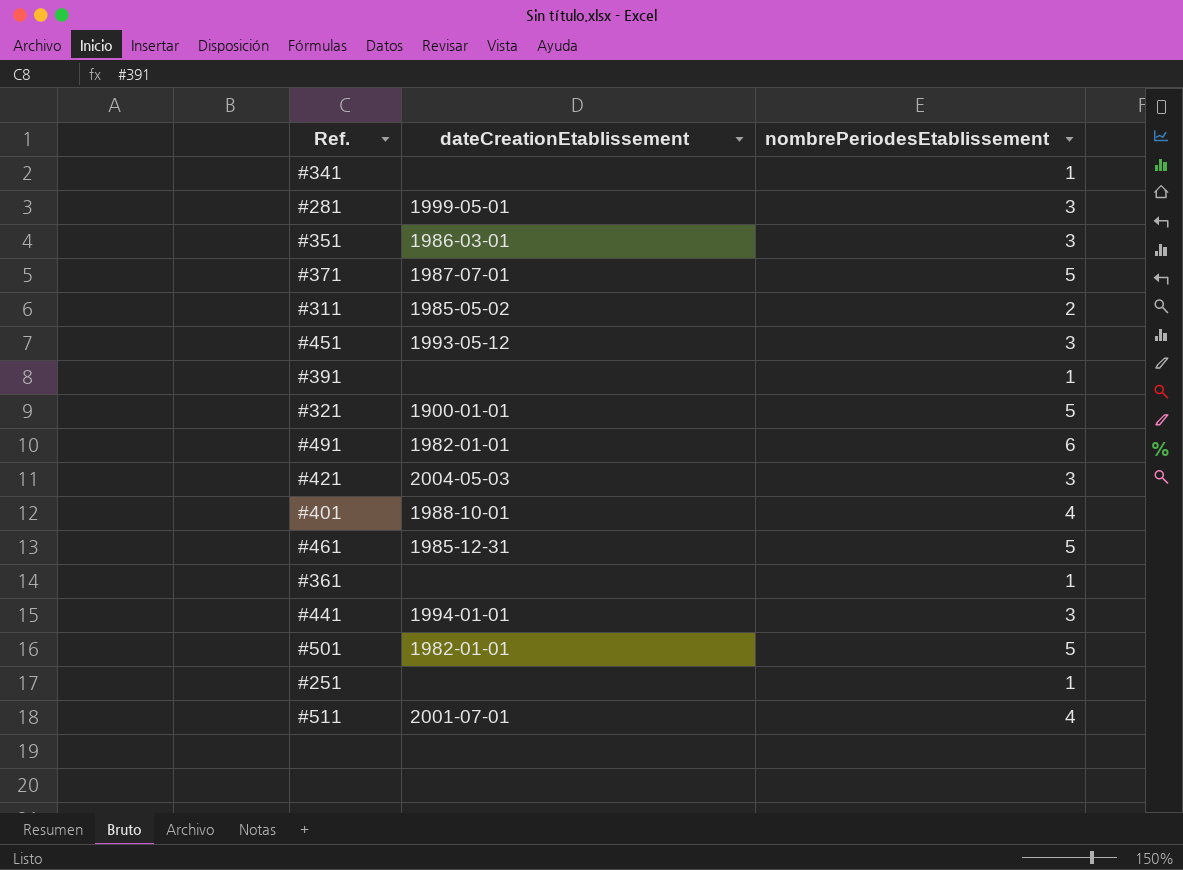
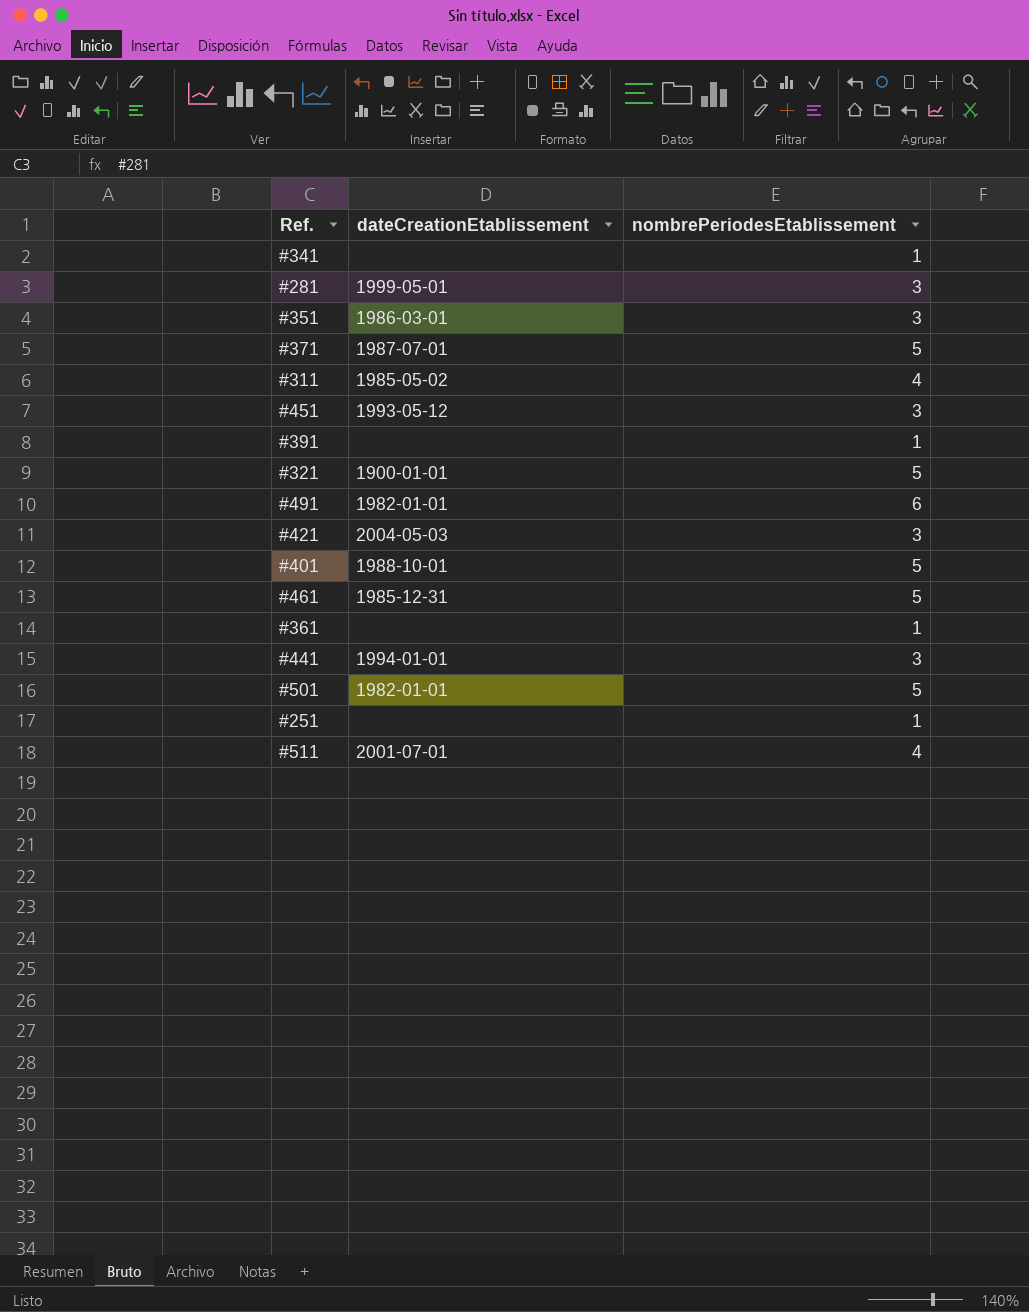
#311 | nombrePeriodesEtablissement: 2 -> 4
#401 | nombrePeriodesEtablissement: 4 -> 5

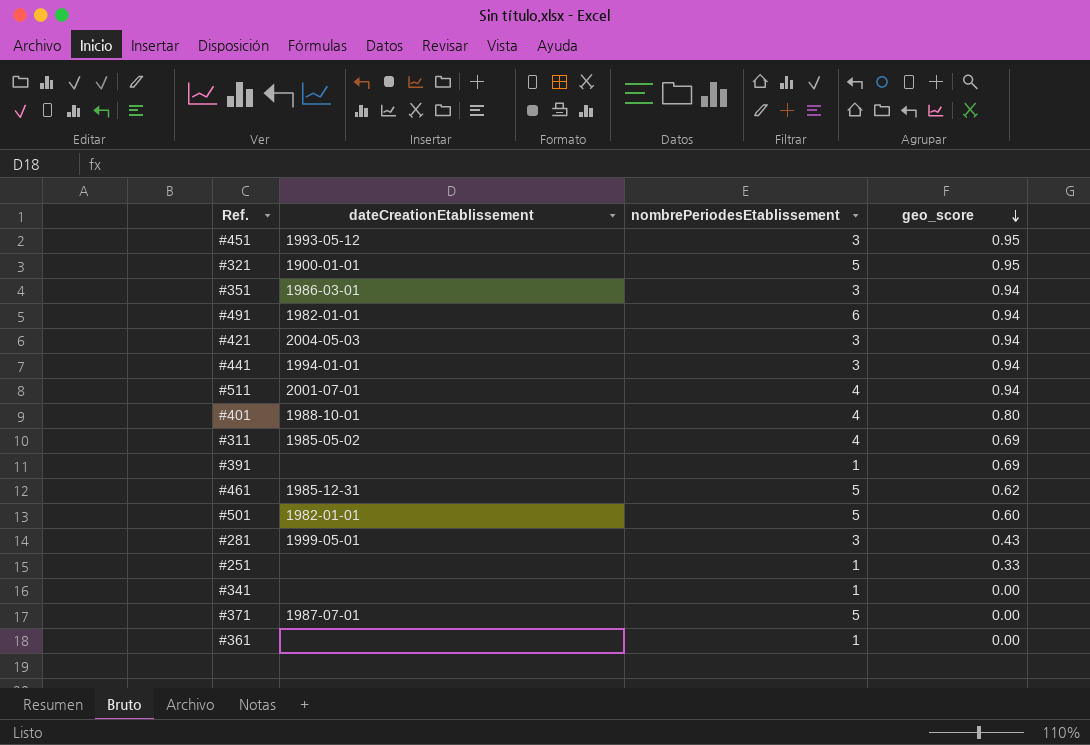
row order: none -> geo_score descending
column geo_score | position: none -> 4
#401 | nombrePeriodesEtablissement: 5 -> 4

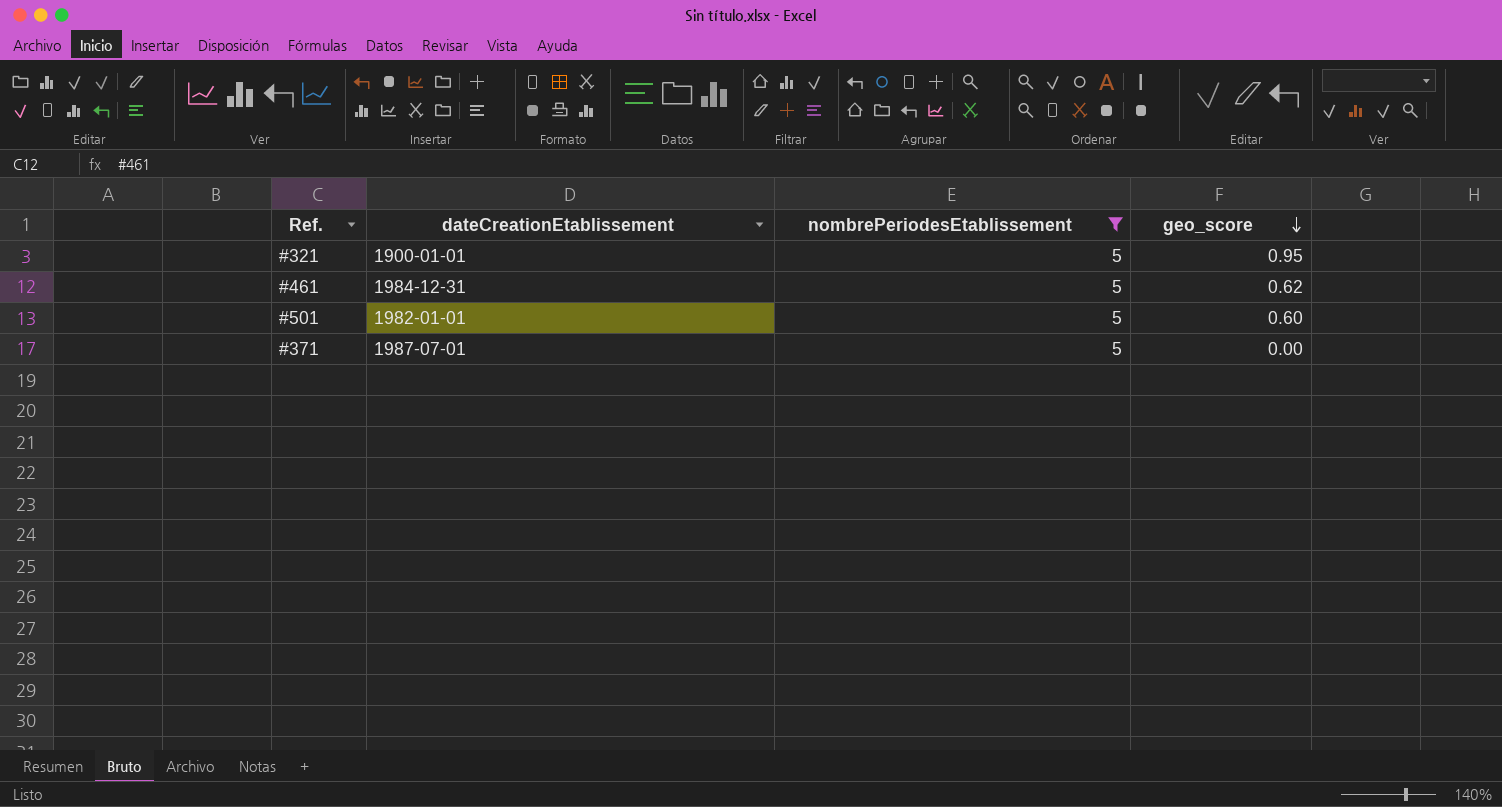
filter: none -> nombrePeriodesEtablissement = 5
#461 | dateCreationEtablissement: 1985-12-31 -> 1984-12-31

